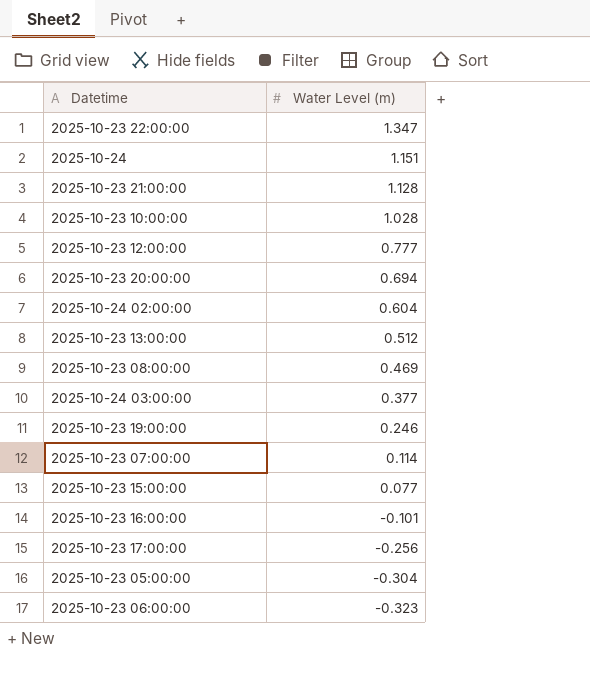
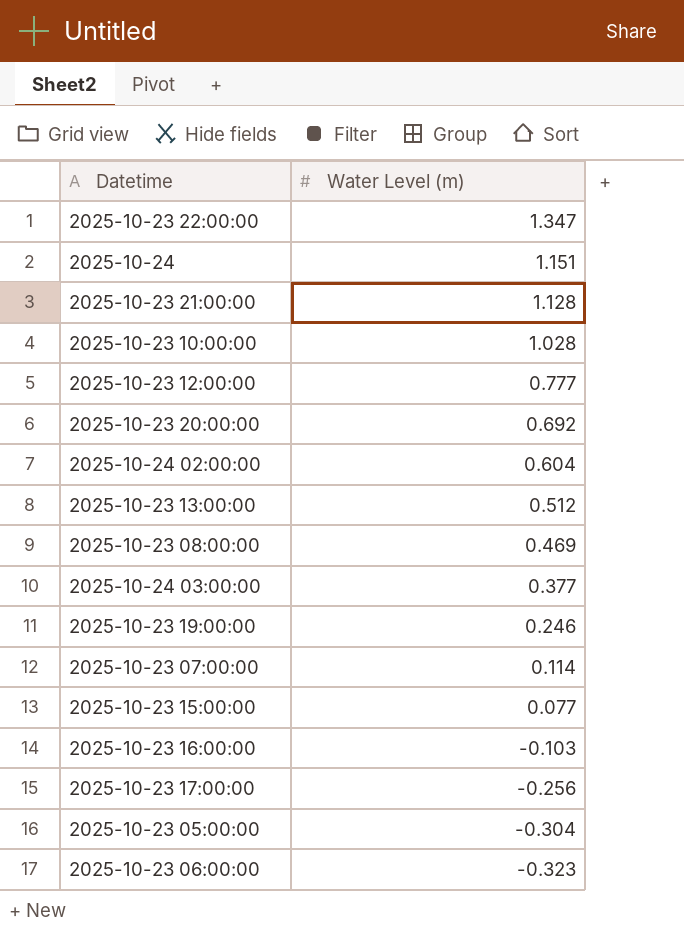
2025-10-23 20:00:00 | Water Level (m): 0.694 -> 0.692
2025-10-23 16:00:00 | Water Level (m): -0.101 -> -0.103

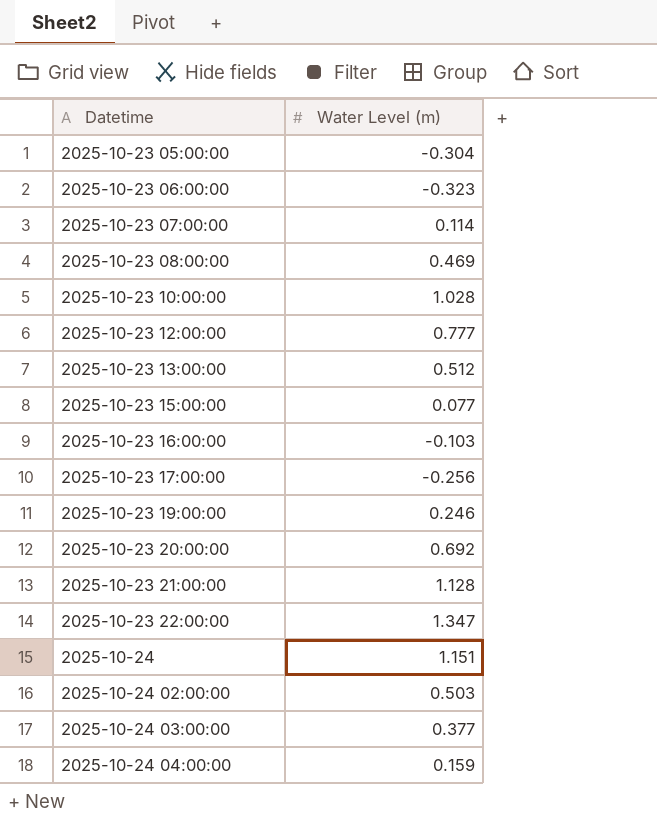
row order: Water Level (m) descending -> Datetime ascending
2025-10-24 02:00:00 | Water Level (m): 0.604 -> 0.503
row 2025-10-24 04:00:00: none -> 0.159

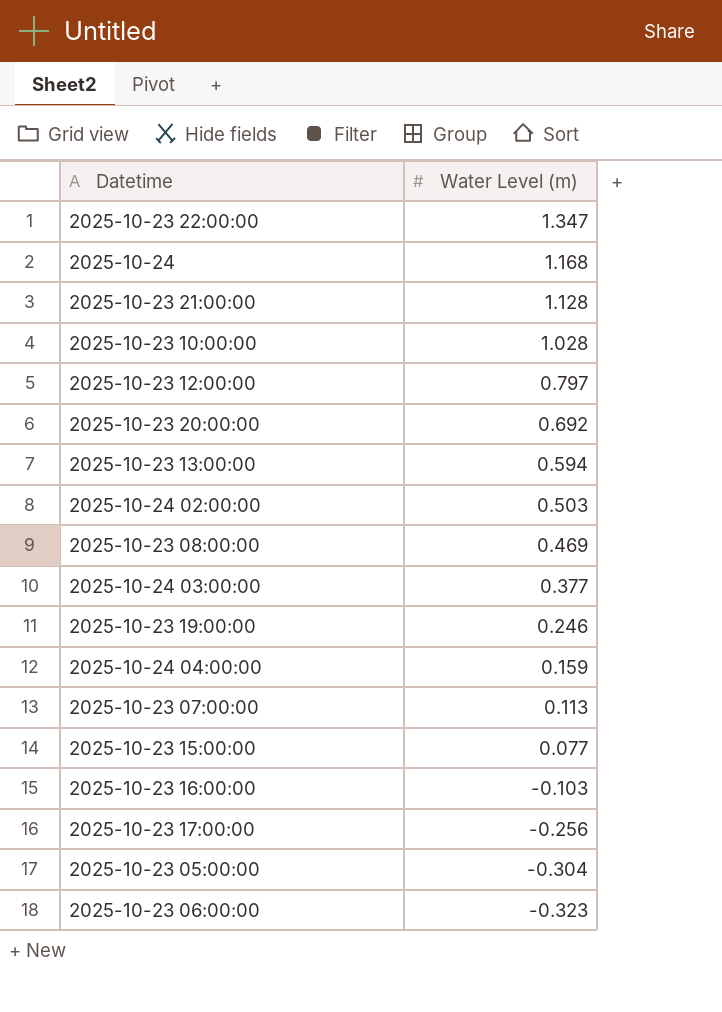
row order: Datetime ascending -> Water Level (m) descending
2025-10-24 | Water Level (m): 1.151 -> 1.168
2025-10-23 12:00:00 | Water Level (m): 0.777 -> 0.797
2025-10-23 13:00:00 | Water Level (m): 0.512 -> 0.594
2025-10-23 07:00:00 | Water Level (m): 0.114 -> 0.113

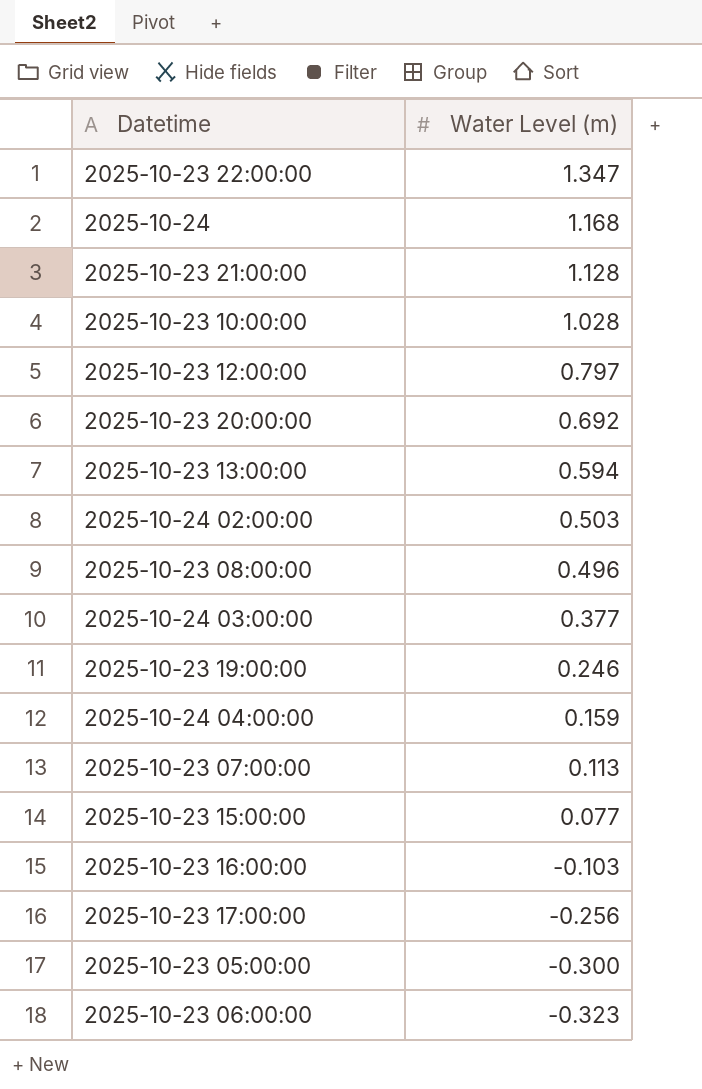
2025-10-23 08:00:00 | Water Level (m): 0.469 -> 0.496
2025-10-23 05:00:00 | Water Level (m): -0.304 -> -0.300

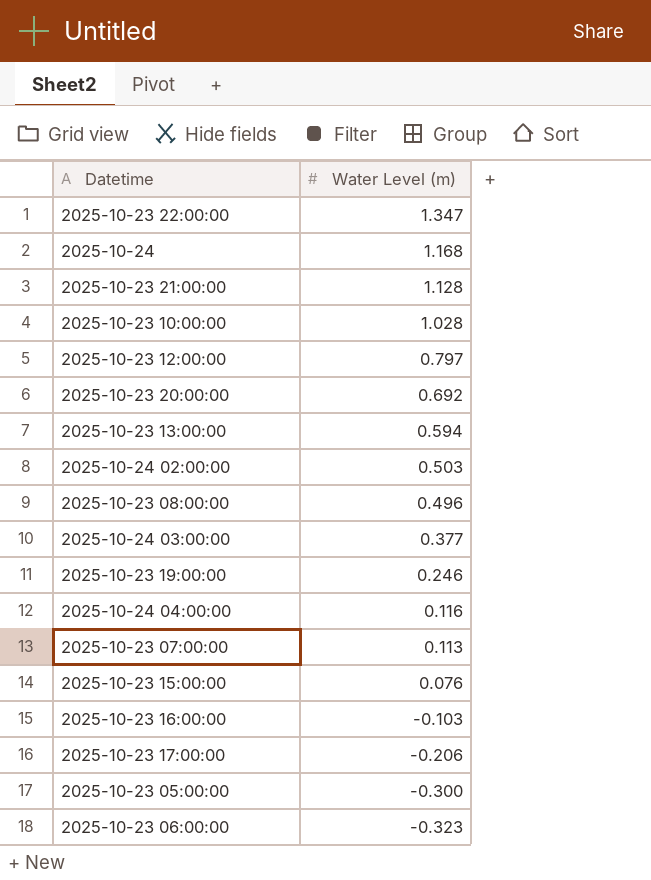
2025-10-24 04:00:00 | Water Level (m): 0.159 -> 0.116
2025-10-23 15:00:00 | Water Level (m): 0.077 -> 0.076
2025-10-23 17:00:00 | Water Level (m): -0.256 -> -0.206

